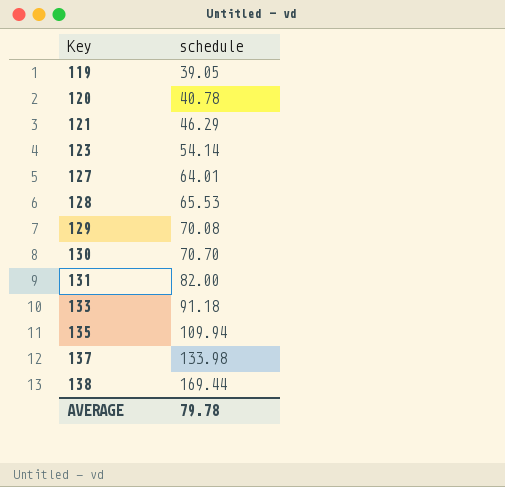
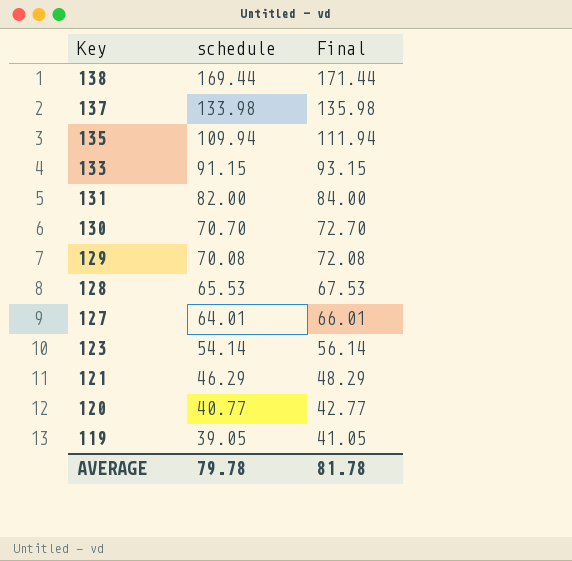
row order: Key ascending -> Key descending
column Final | formula: none -> [schedule] + 2
133 | schedule: 91.18 -> 91.15
120 | schedule: 40.78 -> 40.77

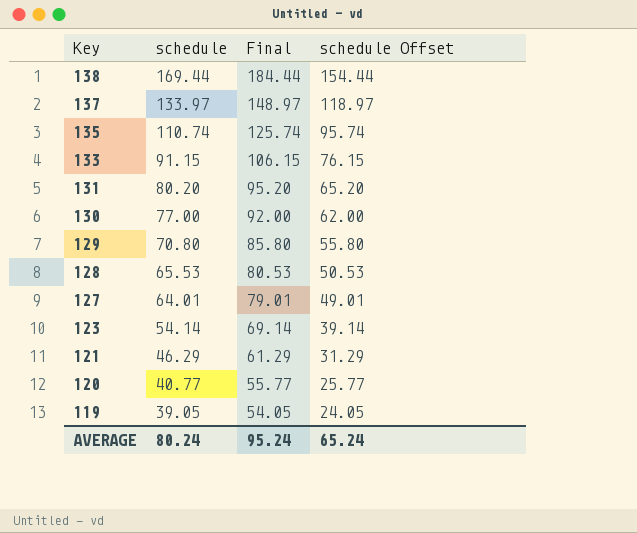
column Final | formula: [schedule] + 2 -> [schedule] + 15
column schedule Offset | formula: none -> [schedule] - 15
137 | schedule: 133.98 -> 133.97
135 | schedule: 109.94 -> 110.74
131 | schedule: 82.00 -> 80.20
130 | schedule: 70.70 -> 77.00
129 | schedule: 70.08 -> 70.80
AVERAGE | schedule: 79.78 -> 80.24
AVERAGE | Final: 81.78 -> 95.24

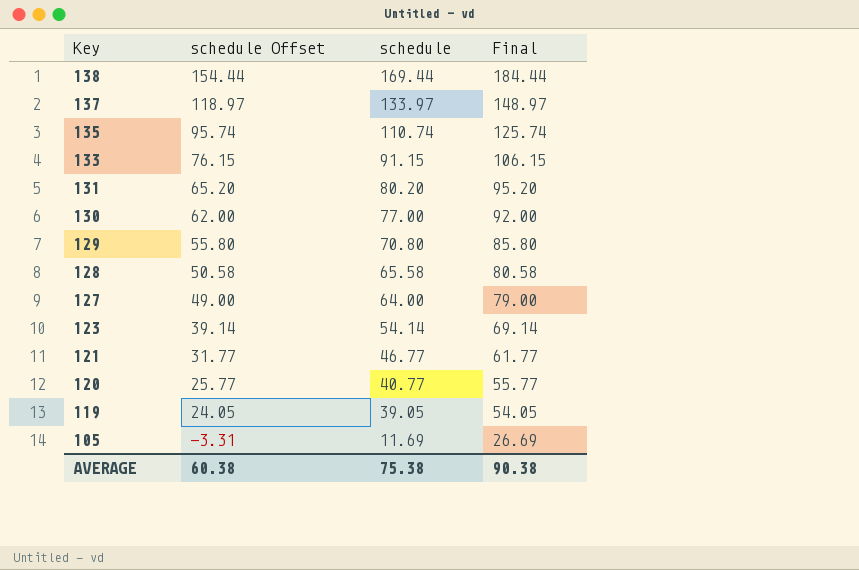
column schedule Offset | position: 4 -> 2
128 | schedule Offset: 50.53 -> 50.58
128 | schedule: 65.53 -> 65.58
128 | Final: 80.53 -> 80.58
127 | schedule Offset: 49.01 -> 49.00
127 | schedule: 64.01 -> 64.00
127 | Final: 79.01 -> 79.00
121 | schedule Offset: 31.29 -> 31.77
121 | schedule: 46.29 -> 46.77
121 | Final: 61.29 -> 61.77
row 105: none -> -3.31 | 11.69 | 26.69
AVERAGE | schedule Offset: 65.24 -> 60.38
AVERAGE | schedule: 80.24 -> 75.38
AVERAGE | Final: 95.24 -> 90.38

